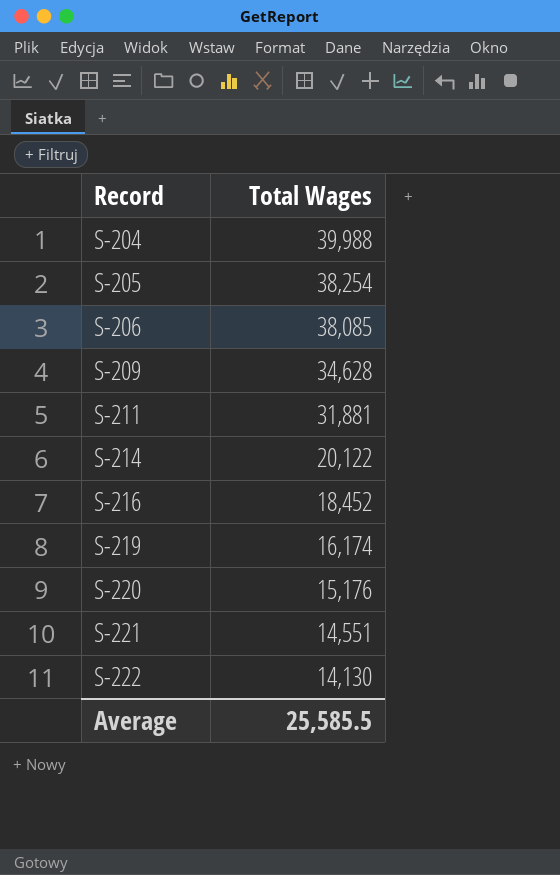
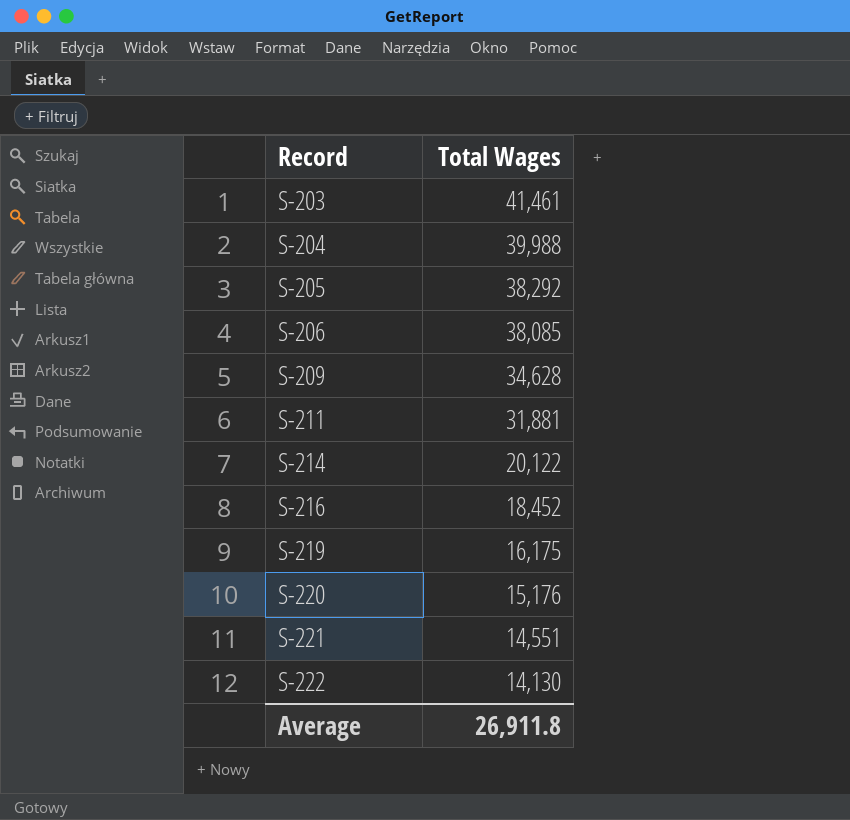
row S-203: none -> 41,461
S-205 | Total Wages: 38,254 -> 38,292
S-219 | Total Wages: 16,174 -> 16,175
Average | Total Wages: 25,585.5 -> 26,911.8

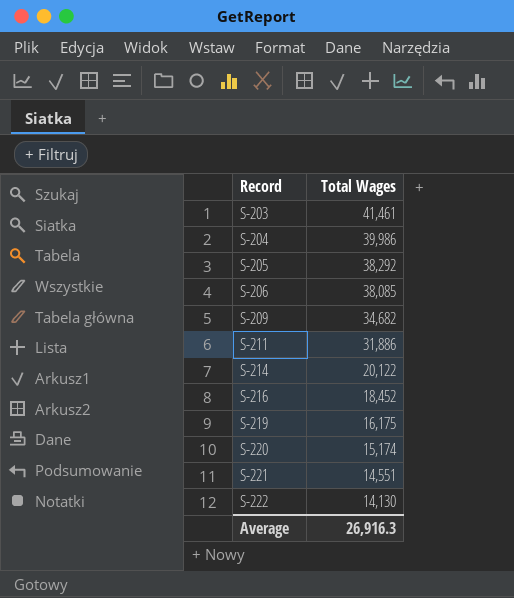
S-204 | Total Wages: 39,988 -> 39,986
S-209 | Total Wages: 34,628 -> 34,682
S-211 | Total Wages: 31,881 -> 31,886
S-220 | Total Wages: 15,176 -> 15,174
Average | Total Wages: 26,911.8 -> 26,916.3

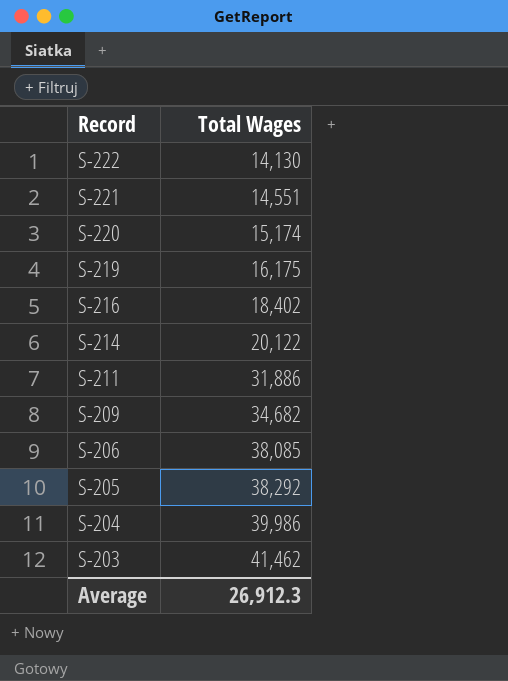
row order: Record ascending -> Record descending
S-216 | Total Wages: 18,452 -> 18,402
S-203 | Total Wages: 41,461 -> 41,462
Average | Total Wages: 26,916.3 -> 26,912.3

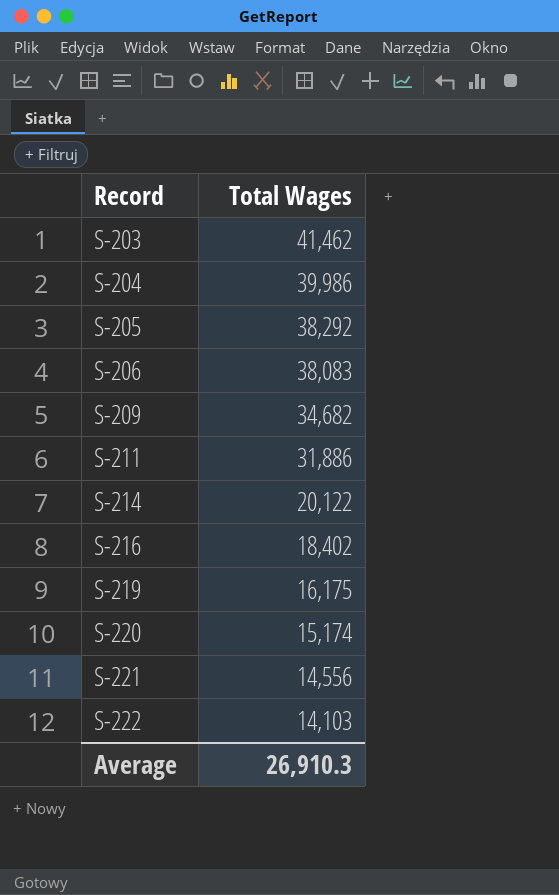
row order: Record descending -> Record ascending
S-206 | Total Wages: 38,085 -> 38,083
S-221 | Total Wages: 14,551 -> 14,556
S-222 | Total Wages: 14,130 -> 14,103
Average | Total Wages: 26,912.3 -> 26,910.3

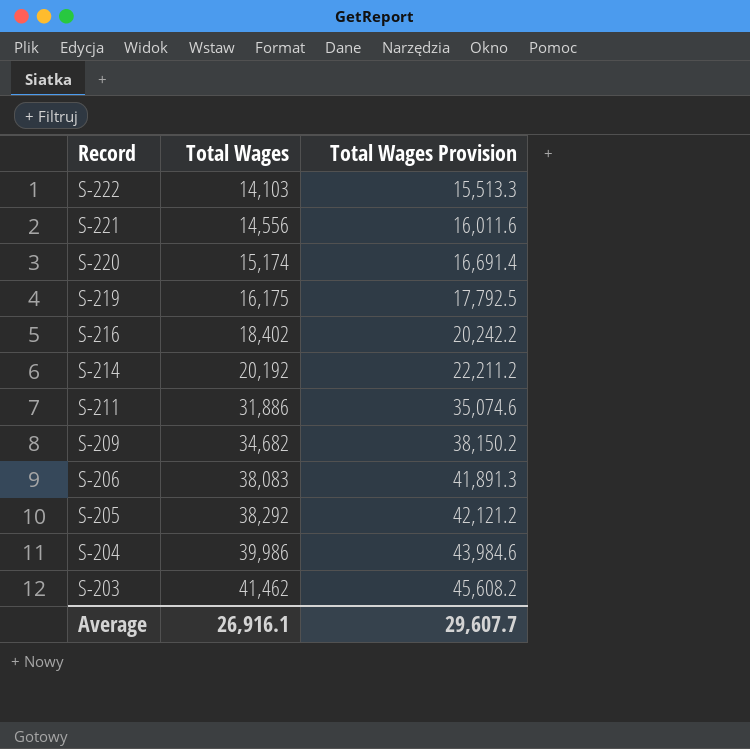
row order: Record ascending -> Record descending
column Total Wages Provision | formula: none -> [Total Wages] * 1.1
S-214 | Total Wages: 20,122 -> 20,192
Average | Total Wages: 26,910.3 -> 26,916.1

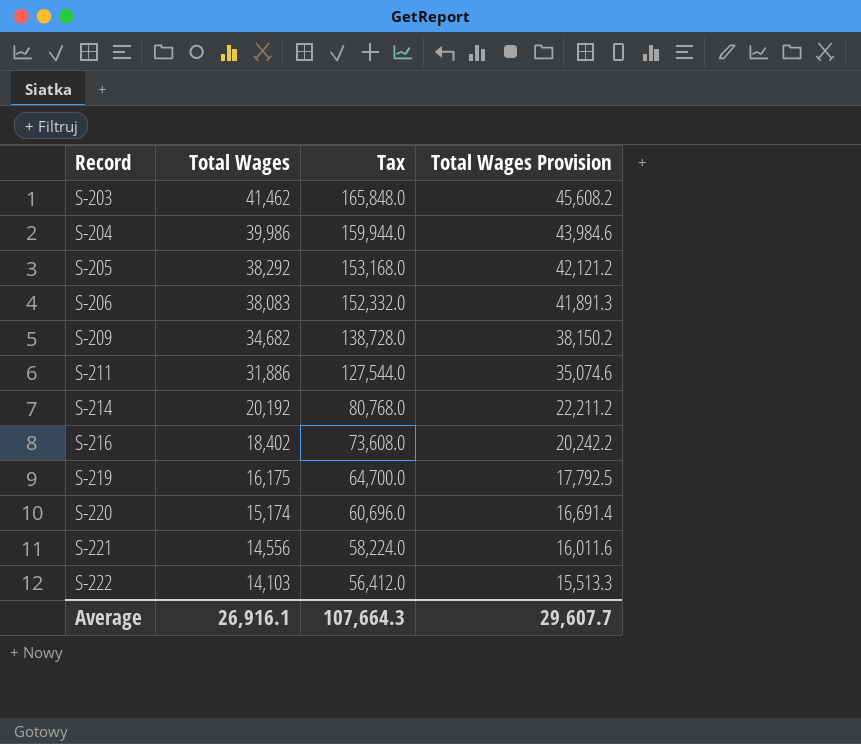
row order: Record descending -> Record ascending
column Tax | formula: none -> [Total Wages] * 4

